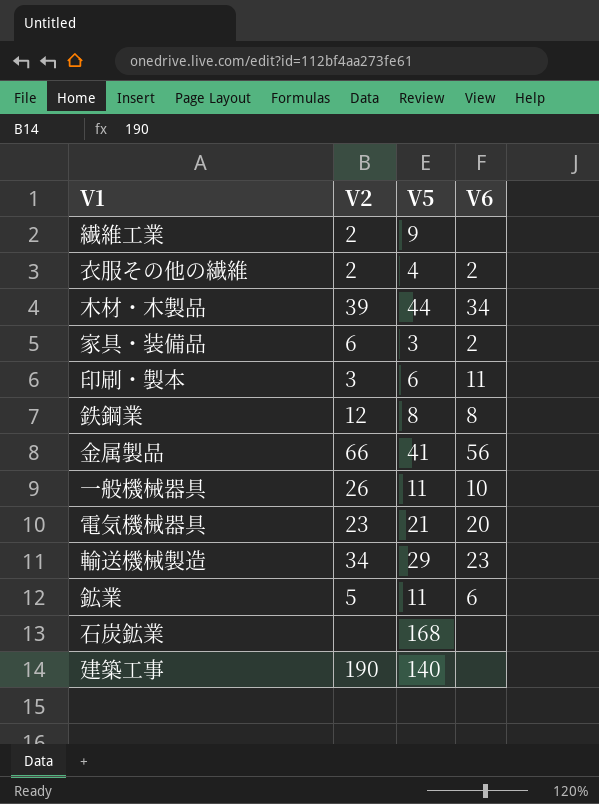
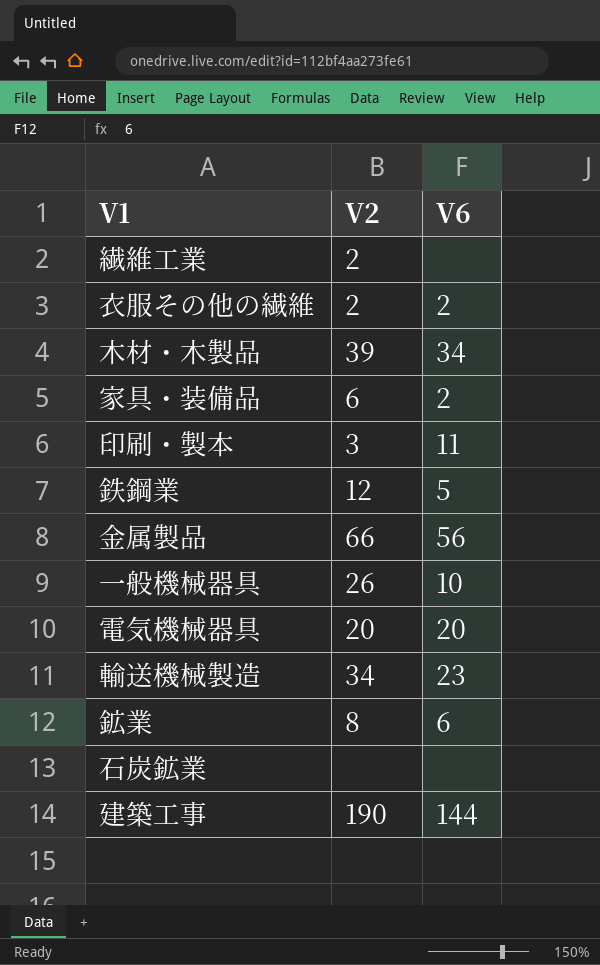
column V5 | position: 3 -> none
鉄鋼業 | V6: 8 -> 5
電気機械器具 | V2: 23 -> 20
鉱業 | V2: 5 -> 8
建築工事 | V6: none -> 144

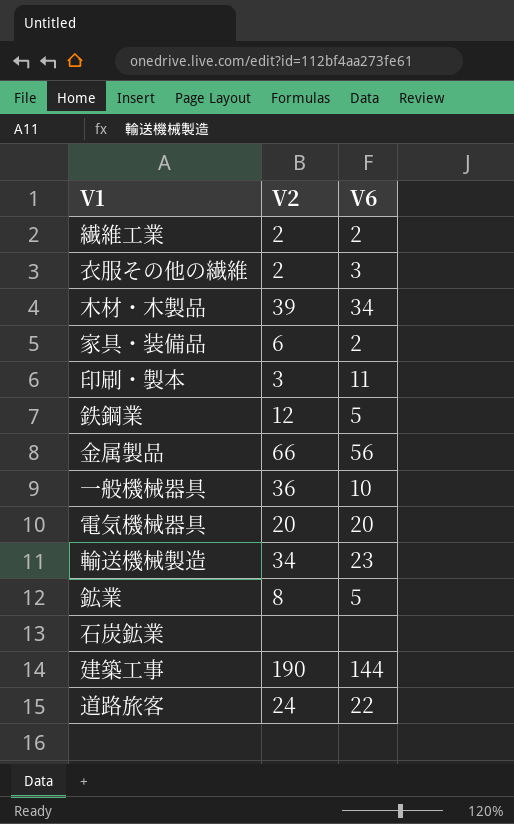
繊維工業 | V6: none -> 2
衣服その他の繊維 | V6: 2 -> 3
一般機械器具 | V2: 26 -> 36
鉱業 | V6: 6 -> 5
row 道路旅客: none -> 24 | 22

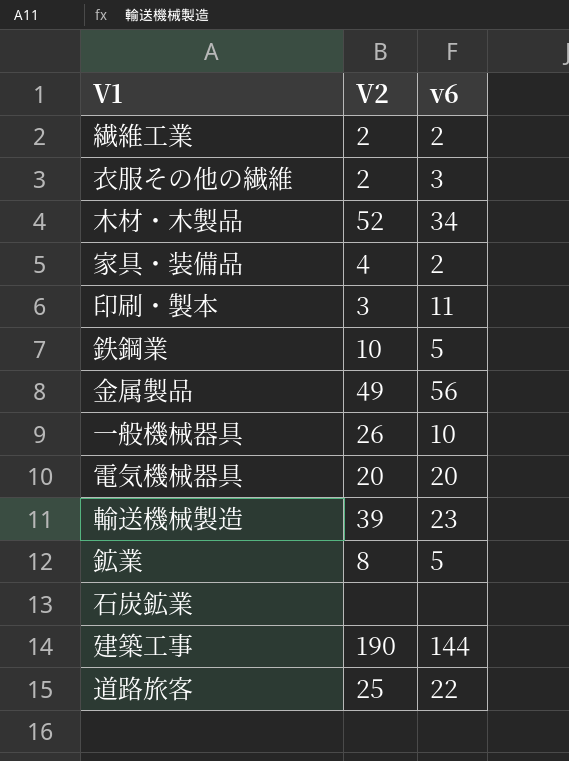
column name: V6 -> v6
木材・木製品 | V2: 39 -> 52
家具・装備品 | V2: 6 -> 4
鉄鋼業 | V2: 12 -> 10
金属製品 | V2: 66 -> 49
一般機械器具 | V2: 36 -> 26
輸送機械製造 | V2: 34 -> 39
道路旅客 | V2: 24 -> 25

